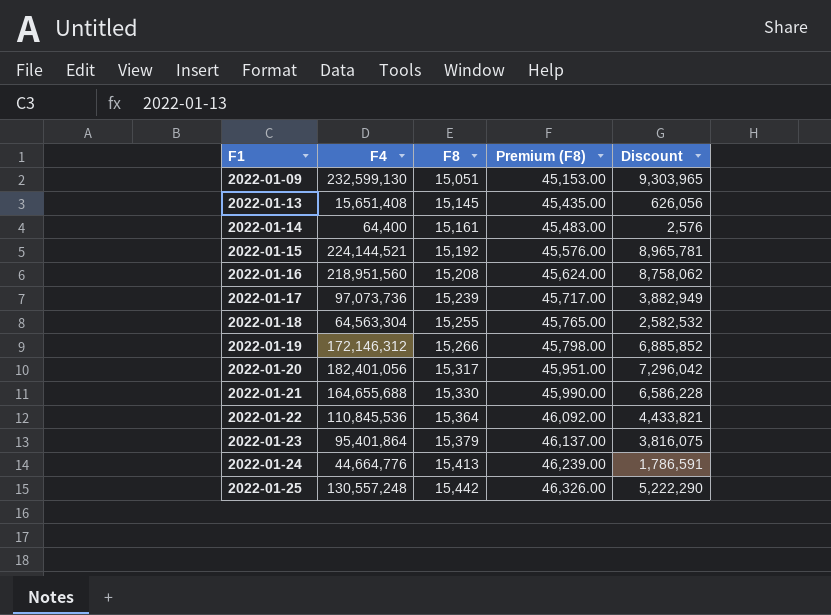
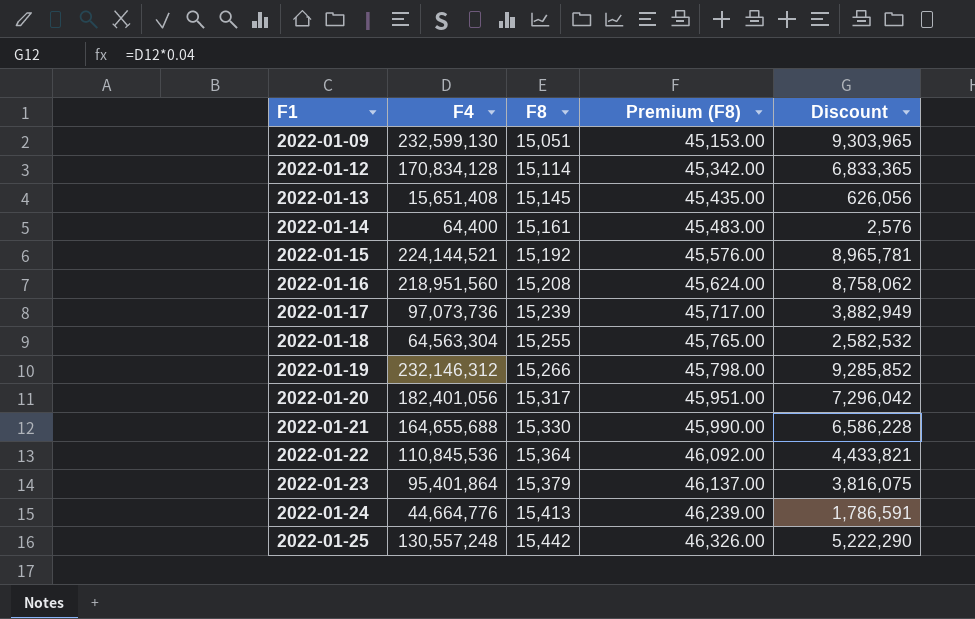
row 2022-01-12: none -> 170,834,128 | 15,114 | 45,342.00 | 6,833,365
2022-01-19 | F4: 172,146,312 -> 232,146,312
2022-01-19 | Discount: 6,885,852 -> 9,285,852

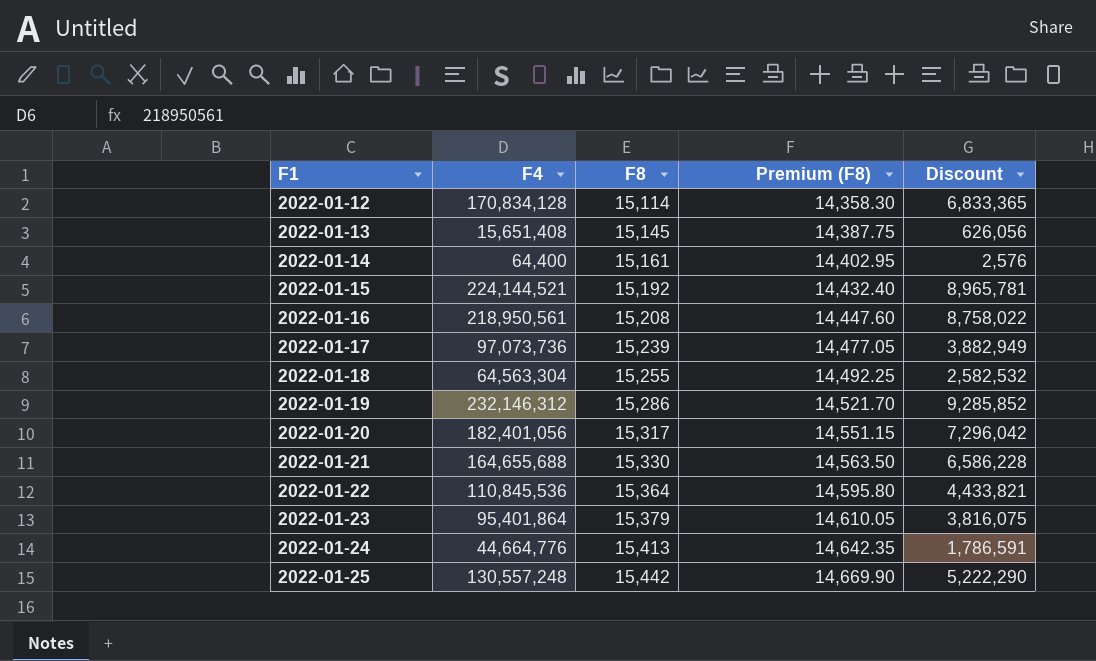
column Premium (F8) | formula: [F8] * 3 -> [F8] * 0.95
row 2022-01-09: 232,599,130 | 15,051 | 45,153.00 | 9,303,965 -> none
2022-01-16 | F4: 218,951,560 -> 218,950,561
2022-01-16 | Discount: 8,758,062 -> 8,758,022
2022-01-19 | F8: 15,266 -> 15,286

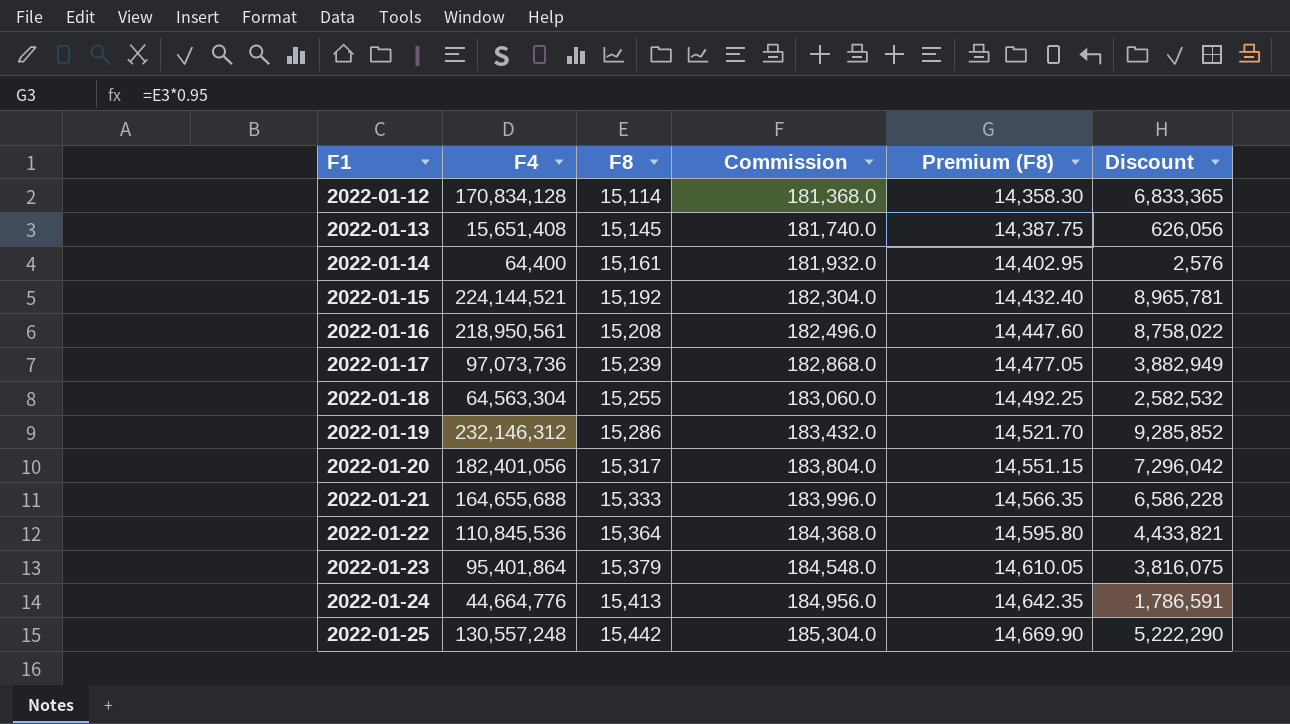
column Commission | formula: none -> [F8] * 12
2022-01-21 | F8: 15,330 -> 15,333
2022-01-21 | Premium (F8): 14,563.50 -> 14,566.35

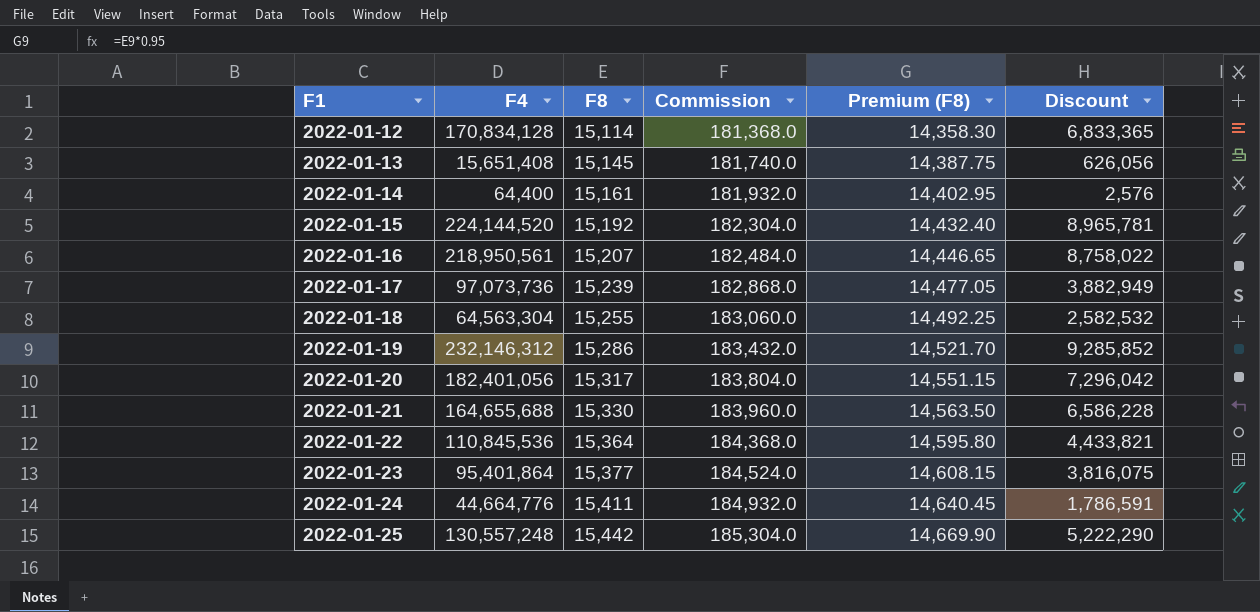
2022-01-15 | F4: 224,144,521 -> 224,144,520
2022-01-16 | F8: 15,208 -> 15,207
2022-01-16 | Commission: 182,496.0 -> 182,484.0
2022-01-16 | Premium (F8): 14,447.60 -> 14,446.65
2022-01-21 | F8: 15,333 -> 15,330
2022-01-21 | Commission: 183,996.0 -> 183,960.0
2022-01-21 | Premium (F8): 14,566.35 -> 14,563.50
2022-01-23 | F8: 15,379 -> 15,377
2022-01-23 | Commission: 184,548.0 -> 184,524.0
2022-01-23 | Premium (F8): 14,610.05 -> 14,608.15
2022-01-24 | F8: 15,413 -> 15,411
2022-01-24 | Commission: 184,956.0 -> 184,932.0
2022-01-24 | Premium (F8): 14,642.35 -> 14,640.45

